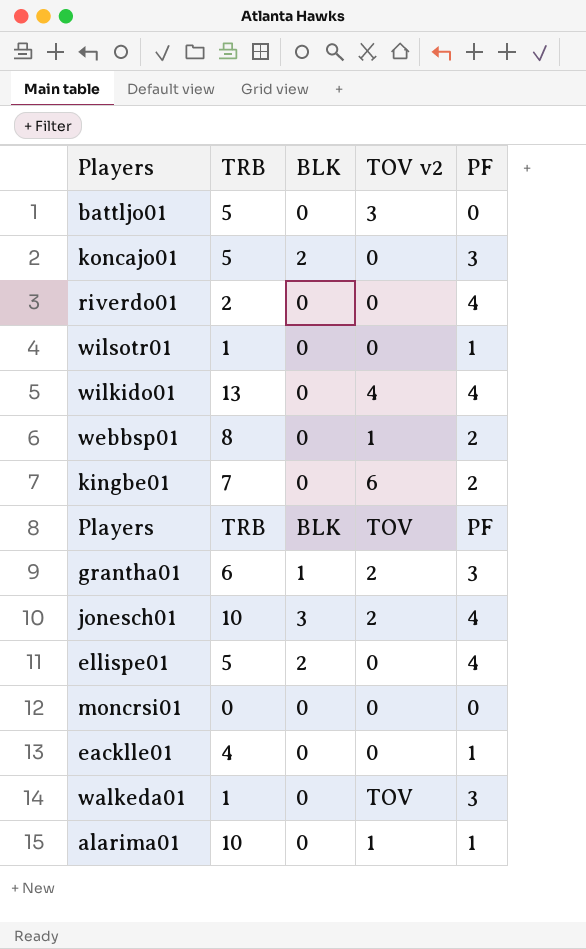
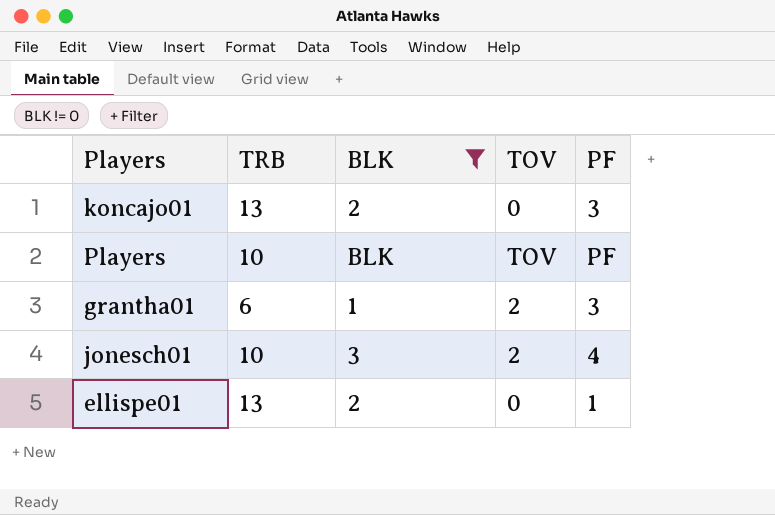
filter: none -> BLK != 0
column name: TOV v2 -> TOV
koncajo01 | TRB: 5 -> 13
Players | TRB: TRB -> 10
ellispe01 | TRB: 5 -> 13
ellispe01 | PF: 4 -> 1

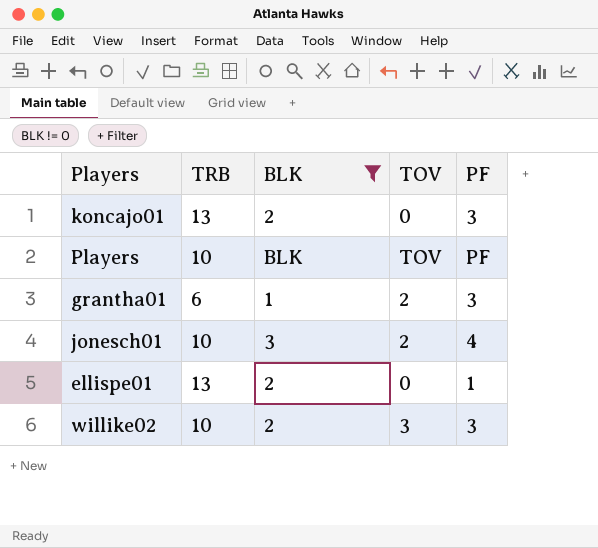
row willike02: none -> 10 | 2 | 3 | 3

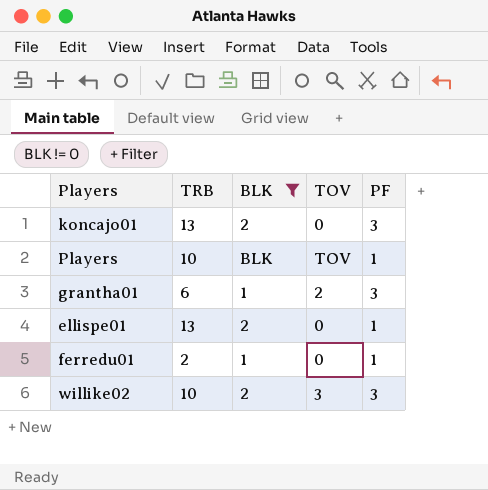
row jonesch01: 10 | 3 | 2 | 4 -> none
Players | PF: PF -> 1
row ferredu01: none -> 2 | 1 | 0 | 1

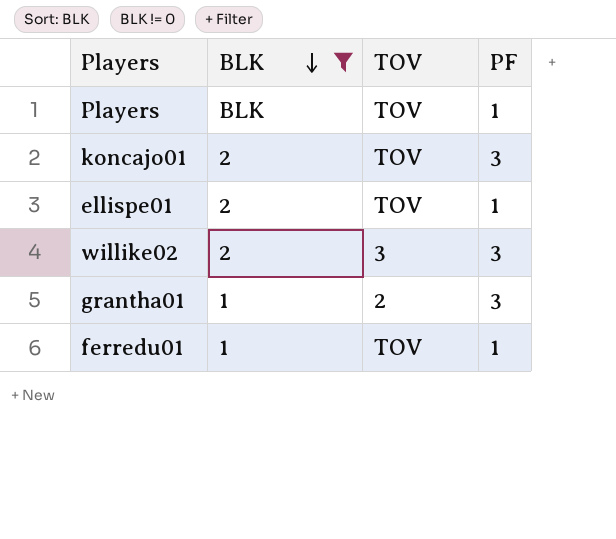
row order: none -> BLK descending
column TRB | position: 2 -> none
koncajo01 | TOV: 0 -> TOV
ellispe01 | TOV: 0 -> TOV
ferredu01 | TOV: 0 -> TOV

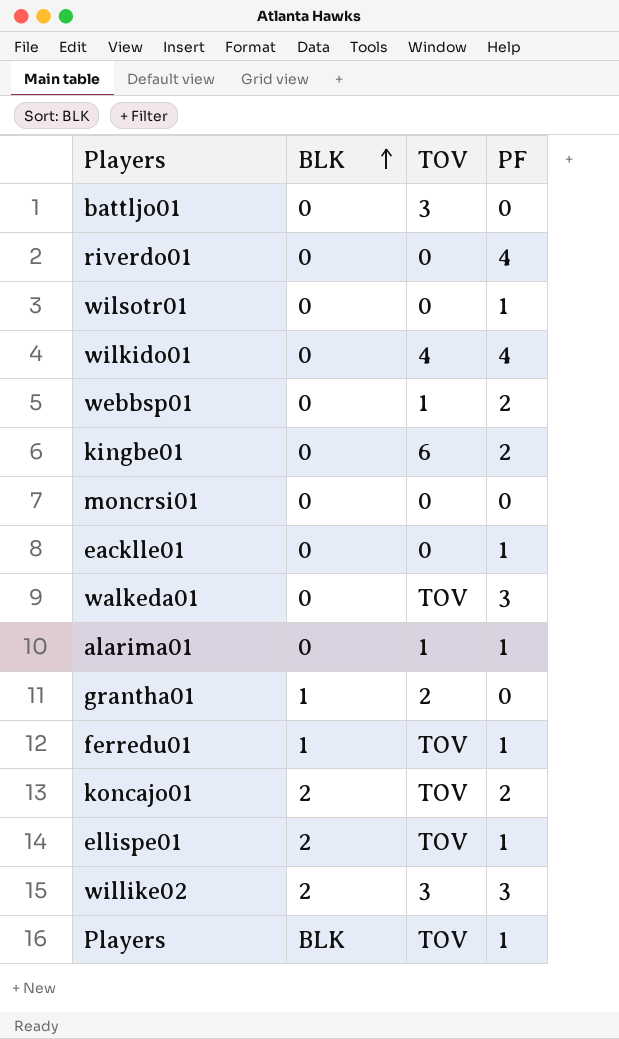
filter: BLK != 0 -> none
row order: BLK descending -> BLK ascending
grantha01 | PF: 3 -> 0
koncajo01 | PF: 3 -> 2

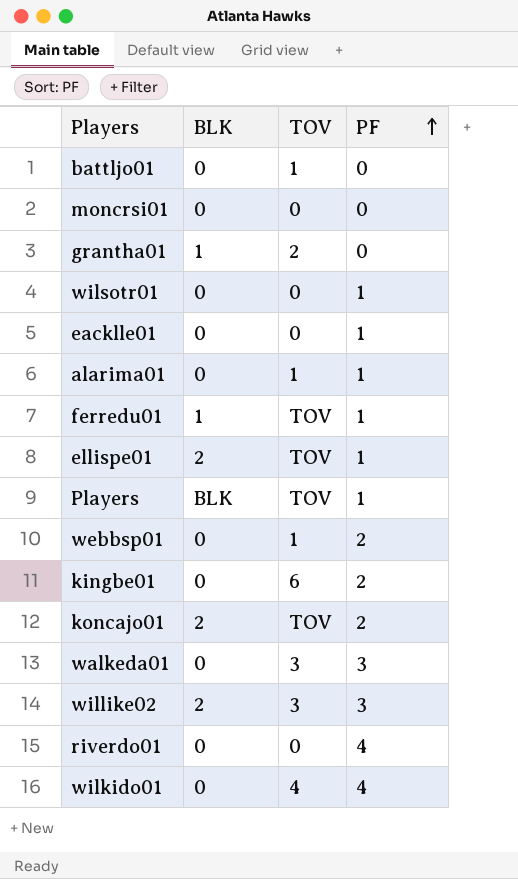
row order: BLK ascending -> PF ascending
battljo01 | TOV: 3 -> 1
walkeda01 | TOV: TOV -> 3

